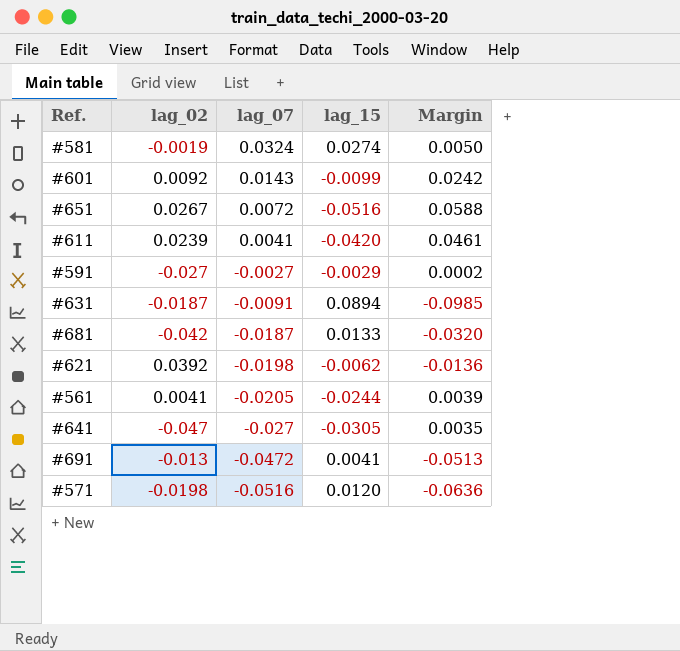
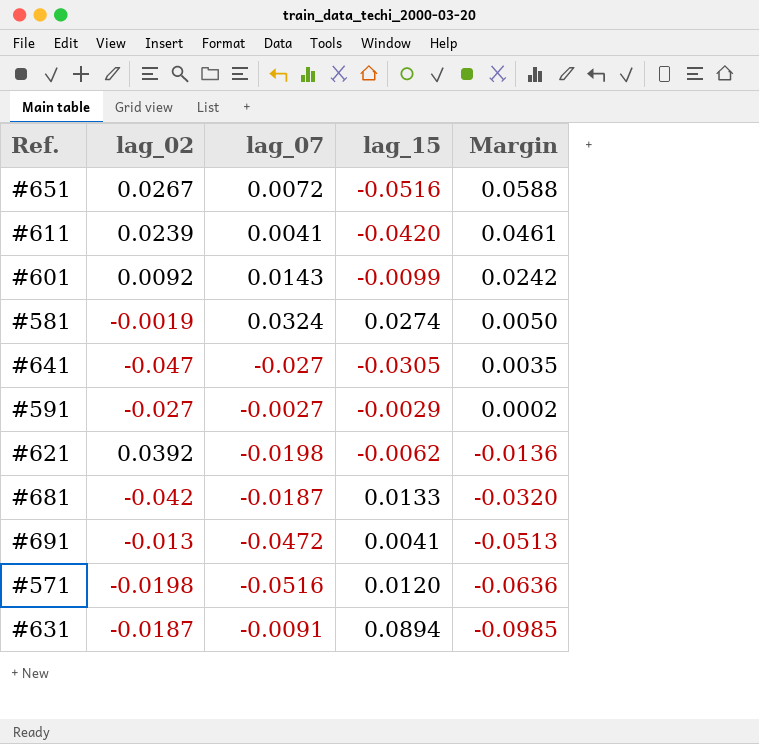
row order: lag_07 descending -> Margin descending
row #561: 0.0041 | -0.0205 | -0.0244 | 0.0039 -> none

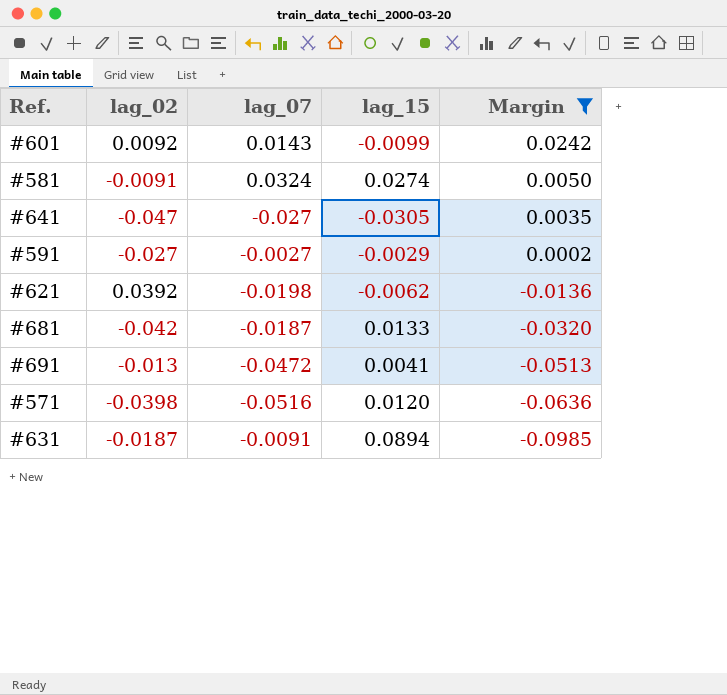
filter: none -> Margin <= 0.0242
#581 | lag_02: -0.0019 -> -0.0091
#571 | lag_02: -0.0198 -> -0.0398

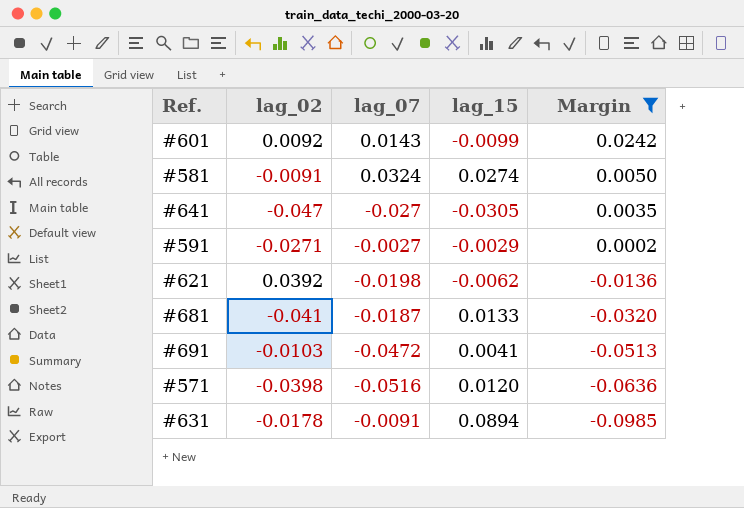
#591 | lag_02: -0.027 -> -0.0271
#681 | lag_02: -0.042 -> -0.041
#691 | lag_02: -0.013 -> -0.0103
#631 | lag_02: -0.0187 -> -0.0178

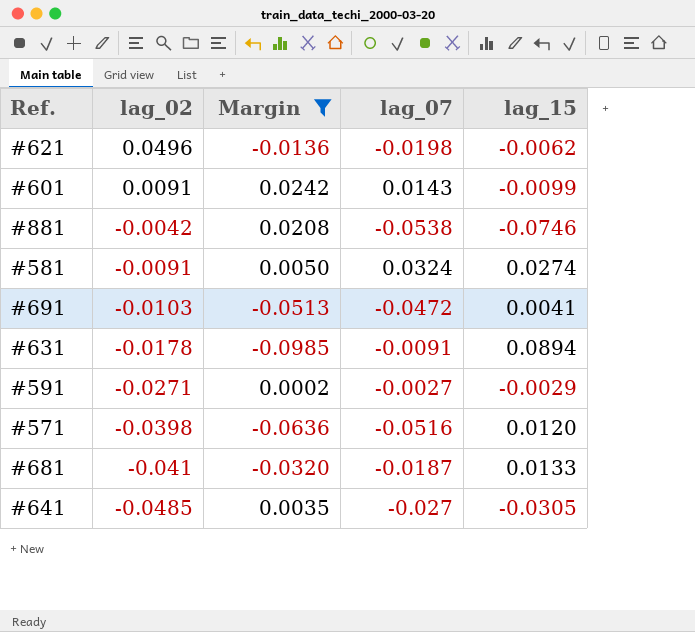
row order: Margin descending -> lag_02 descending
column Margin | position: 5 -> 3
#621 | lag_02: 0.0392 -> 0.0496
#601 | lag_02: 0.0092 -> 0.0091
row #881: none -> -0.0042 | 0.0208 | -0.0538 | -0.0746
#641 | lag_02: -0.047 -> -0.0485

